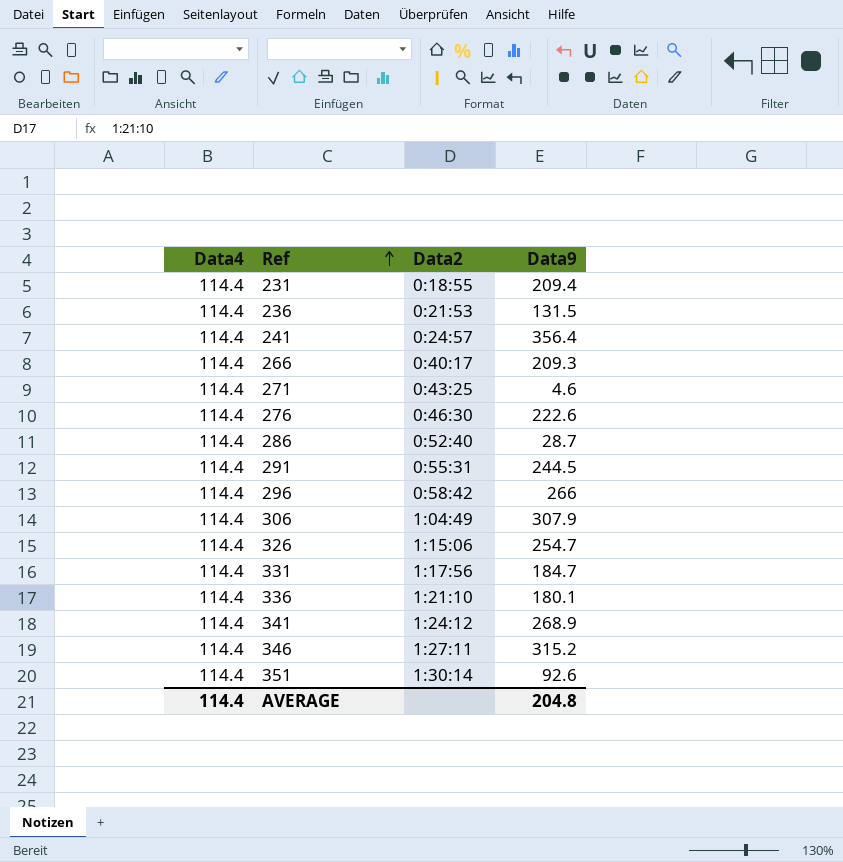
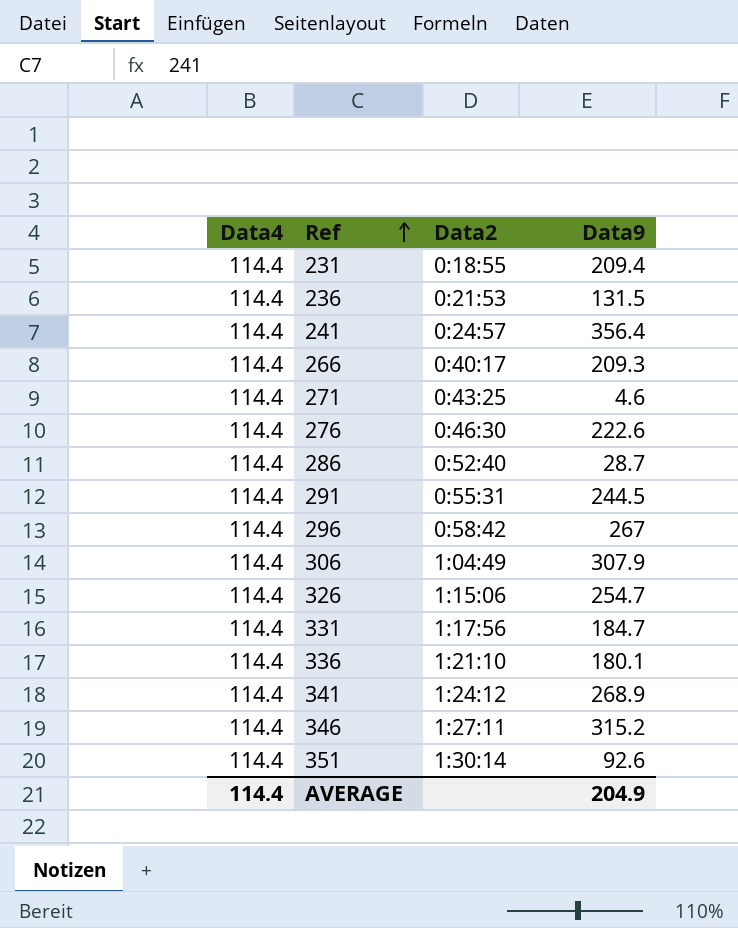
296 | Data9: 266 -> 267
AVERAGE | Data9: 204.8 -> 204.9

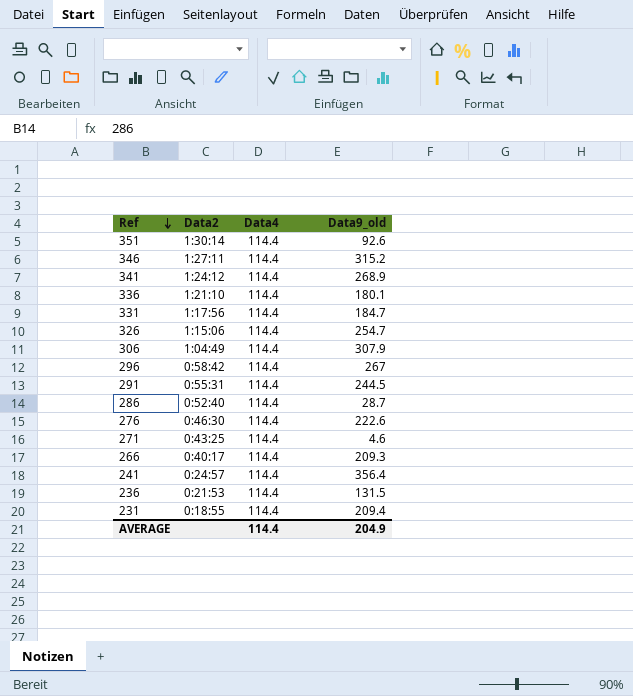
row order: Ref ascending -> Ref descending
column Data4 | position: 1 -> 3
column name: Data9 -> Data9_old

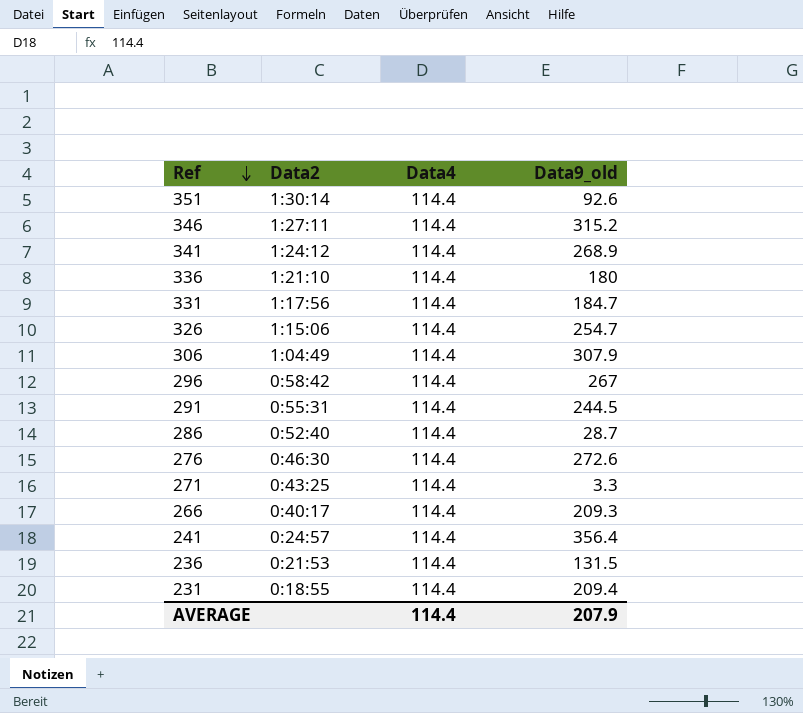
336 | Data9_old: 180.1 -> 180
276 | Data9_old: 222.6 -> 272.6
271 | Data9_old: 4.6 -> 3.3
AVERAGE | Data9_old: 204.9 -> 207.9

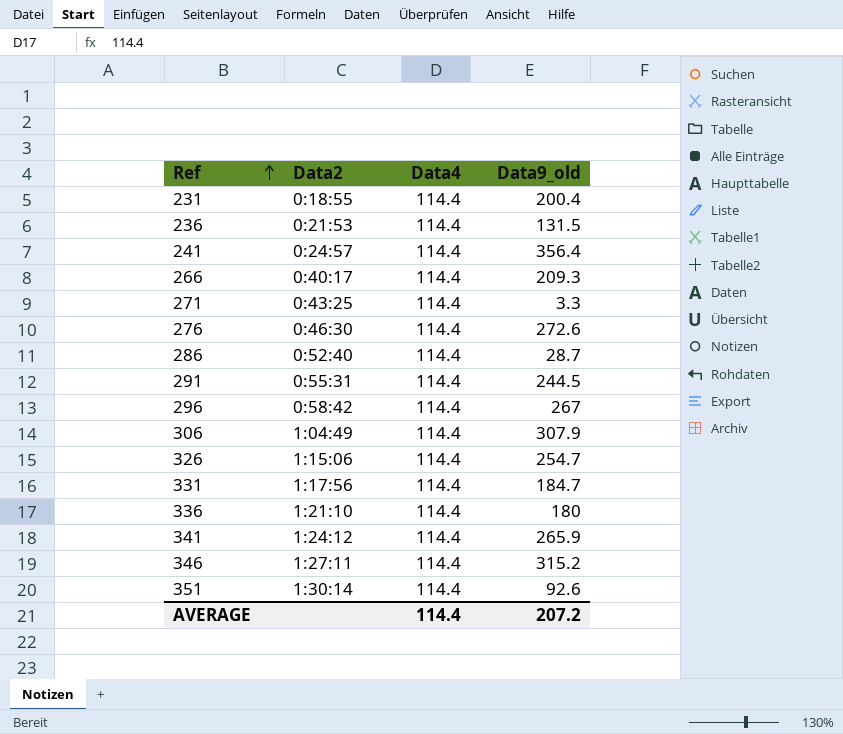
row order: Ref descending -> Ref ascending
231 | Data9_old: 209.4 -> 200.4
341 | Data9_old: 268.9 -> 265.9
AVERAGE | Data9_old: 207.9 -> 207.2

